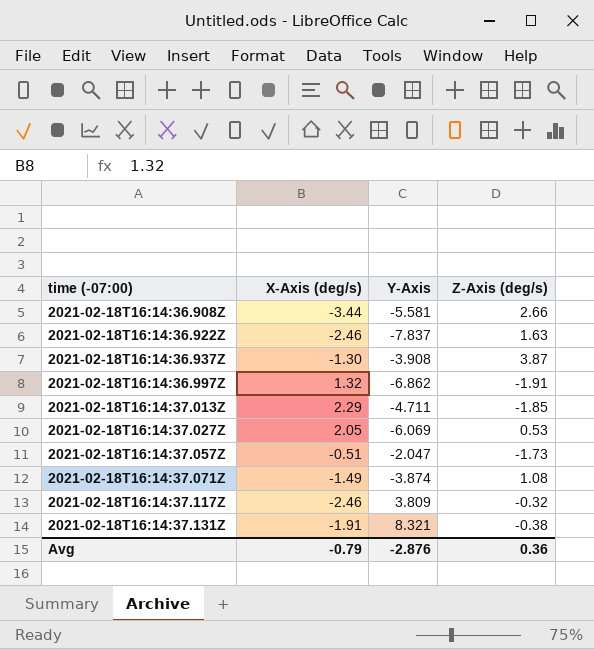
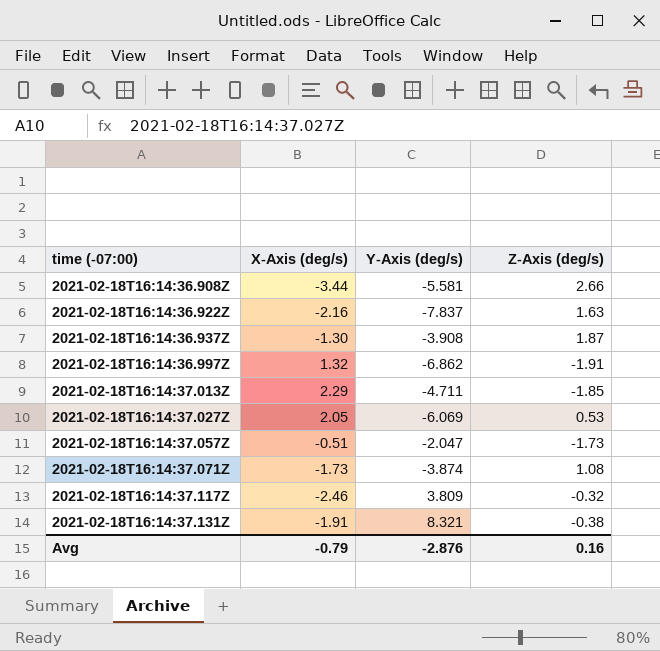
column name: Y-Axis -> Y-Axis (deg/s)
2021-02-18T16:14:36.922Z | X-Axis (deg/s): -2.46 -> -2.16
2021-02-18T16:14:36.937Z | Z-Axis (deg/s): 3.87 -> 1.87
2021-02-18T16:14:37.071Z | X-Axis (deg/s): -1.49 -> -1.73
Avg | Z-Axis (deg/s): 0.36 -> 0.16

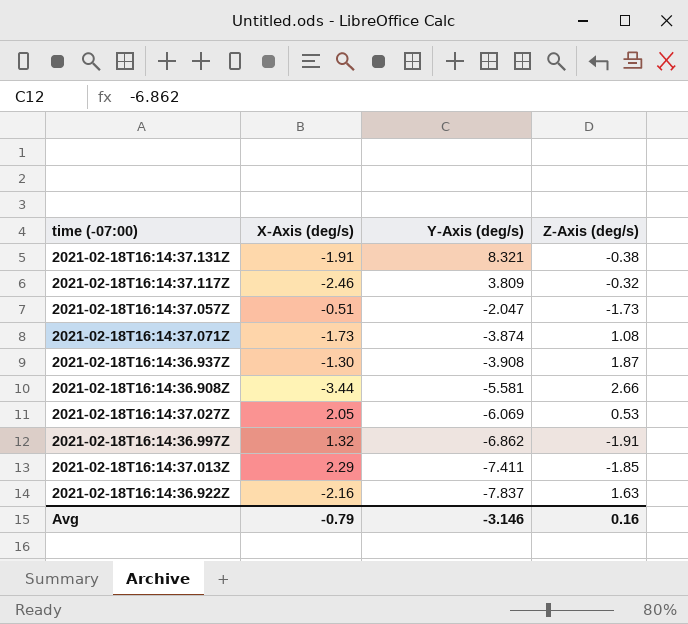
row order: time (-07:00) ascending -> Y-Axis (deg/s) descending
2021-02-18T16:14:37.013Z | Y-Axis (deg/s): -4.711 -> -7.411
Avg | Y-Axis (deg/s): -2.876 -> -3.146

